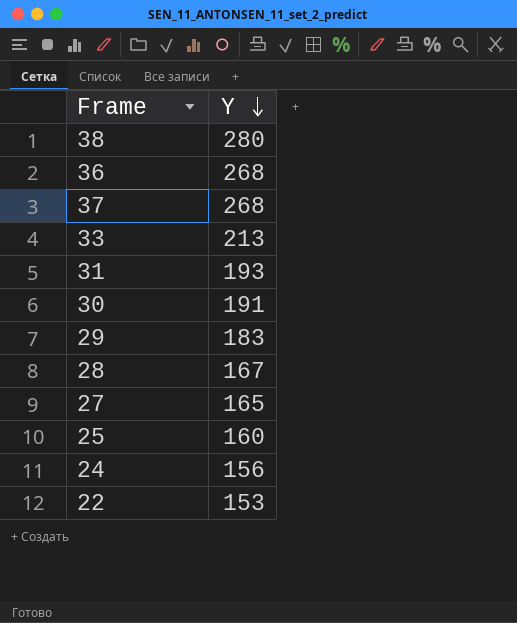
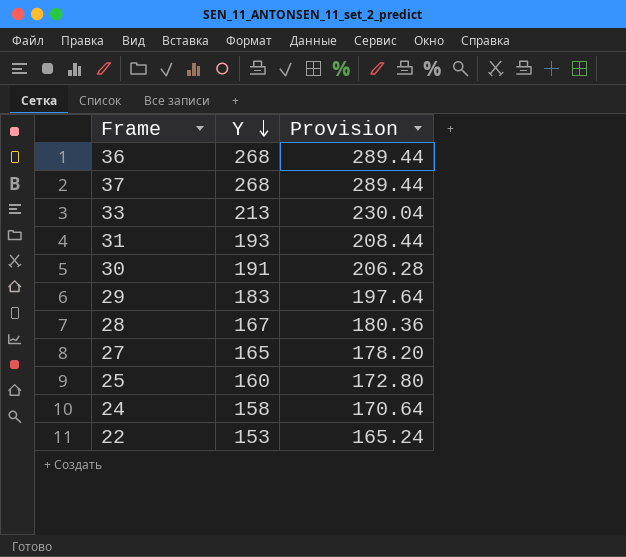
column Provision | formula: none -> [Y] * 1.08
row 38: 280 -> none
24 | Y: 156 -> 158

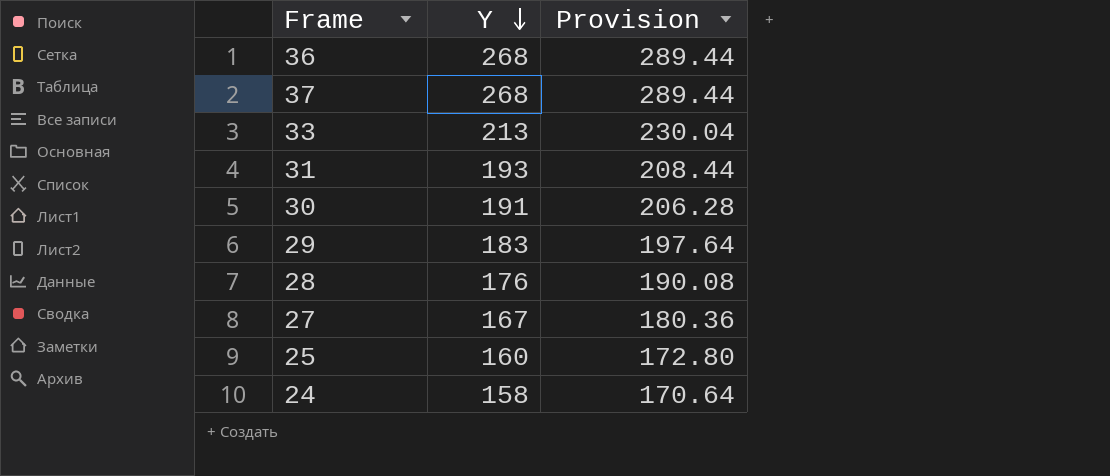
row 22: 153 | 165.24 -> none
28 | Y: 167 -> 176
28 | Provision: 180.36 -> 190.08
27 | Y: 165 -> 167
27 | Provision: 178.20 -> 180.36

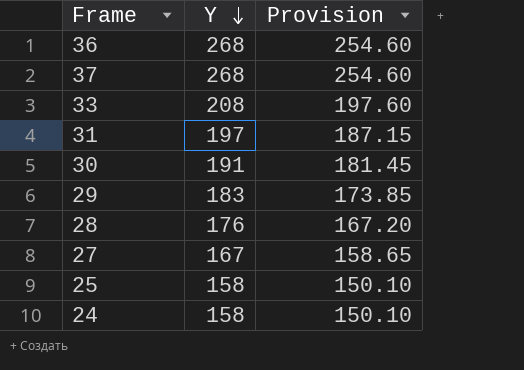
column Provision | formula: [Y] * 1.08 -> [Y] * 0.95
33 | Y: 213 -> 208
31 | Y: 193 -> 197
25 | Y: 160 -> 158

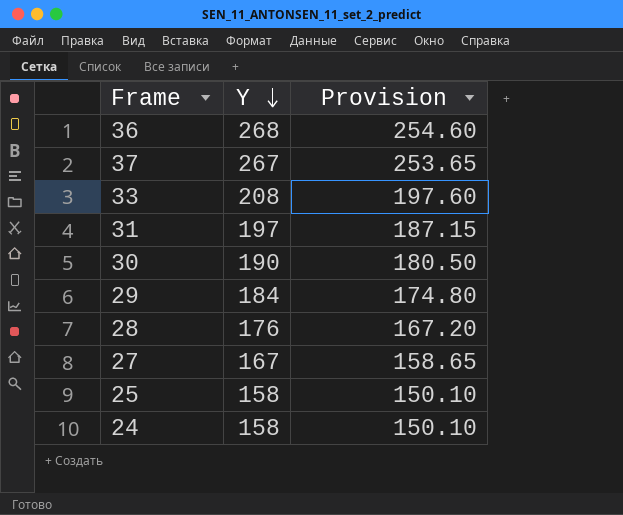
37 | Y: 268 -> 267
37 | Provision: 254.60 -> 253.65
30 | Y: 191 -> 190
30 | Provision: 181.45 -> 180.50
29 | Y: 183 -> 184
29 | Provision: 173.85 -> 174.80

